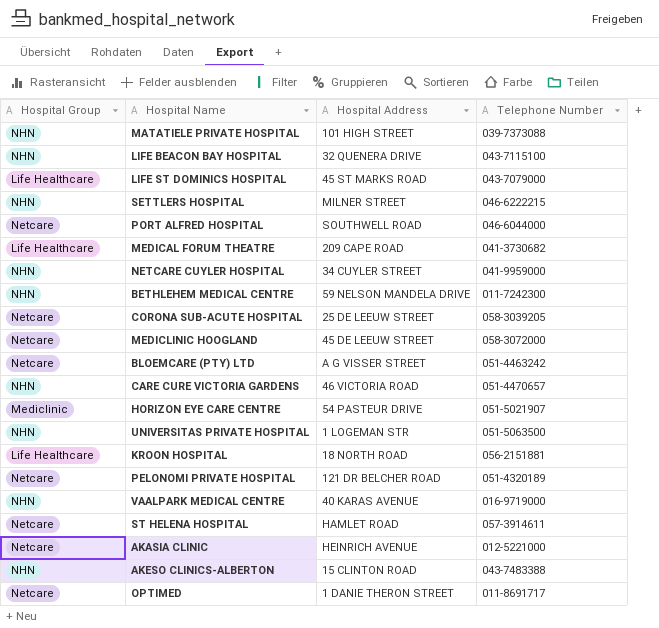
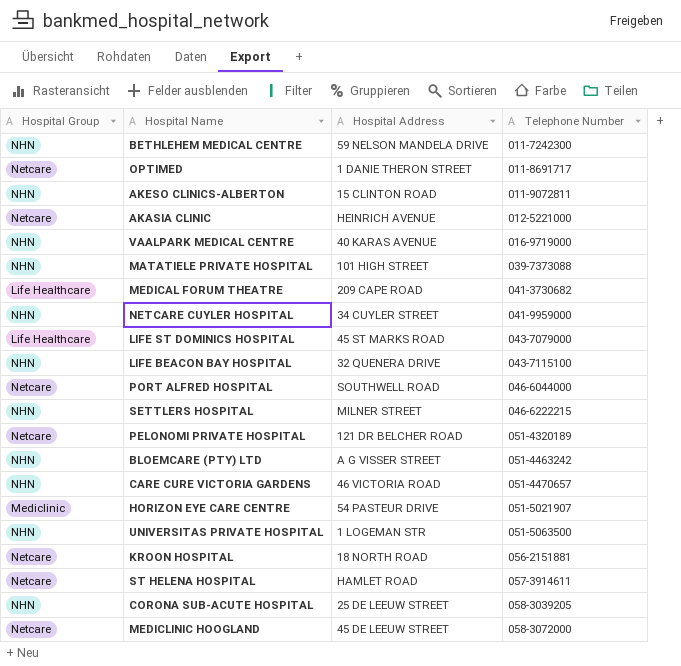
row order: none -> Telephone Number ascending
AKESO CLINICS-ALBERTON | Telephone Number: 043-7483388 -> 011-9072811
BLOEMCARE (PTY) LTD | Hospital Group: Netcare -> NHN
KROON HOSPITAL | Hospital Group: Life Healthcare -> Netcare
CORONA SUB-ACUTE HOSPITAL | Hospital Group: Netcare -> NHN

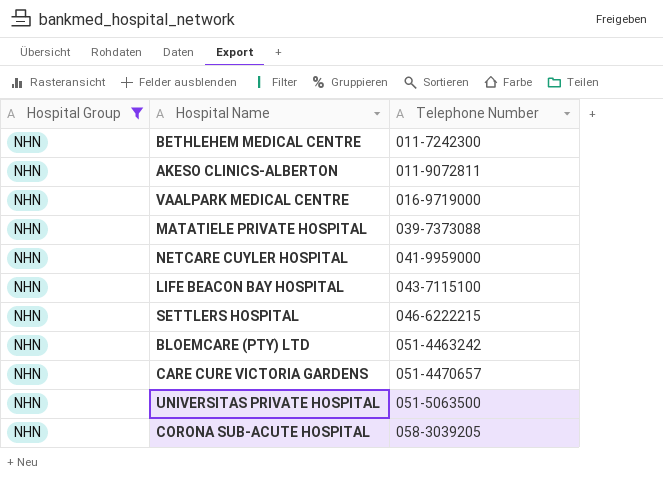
filter: none -> Hospital Group = NHN
column Hospital Address | position: 3 -> none

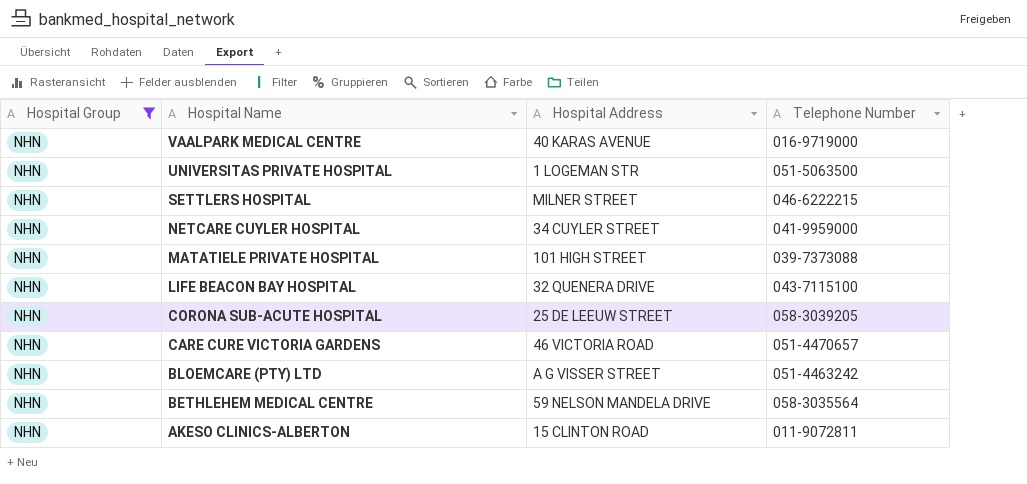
row order: Telephone Number ascending -> Hospital Name descending
column Hospital Address | position: none -> 3
BETHLEHEM MEDICAL CENTRE | Telephone Number: 011-7242300 -> 058-3035564

